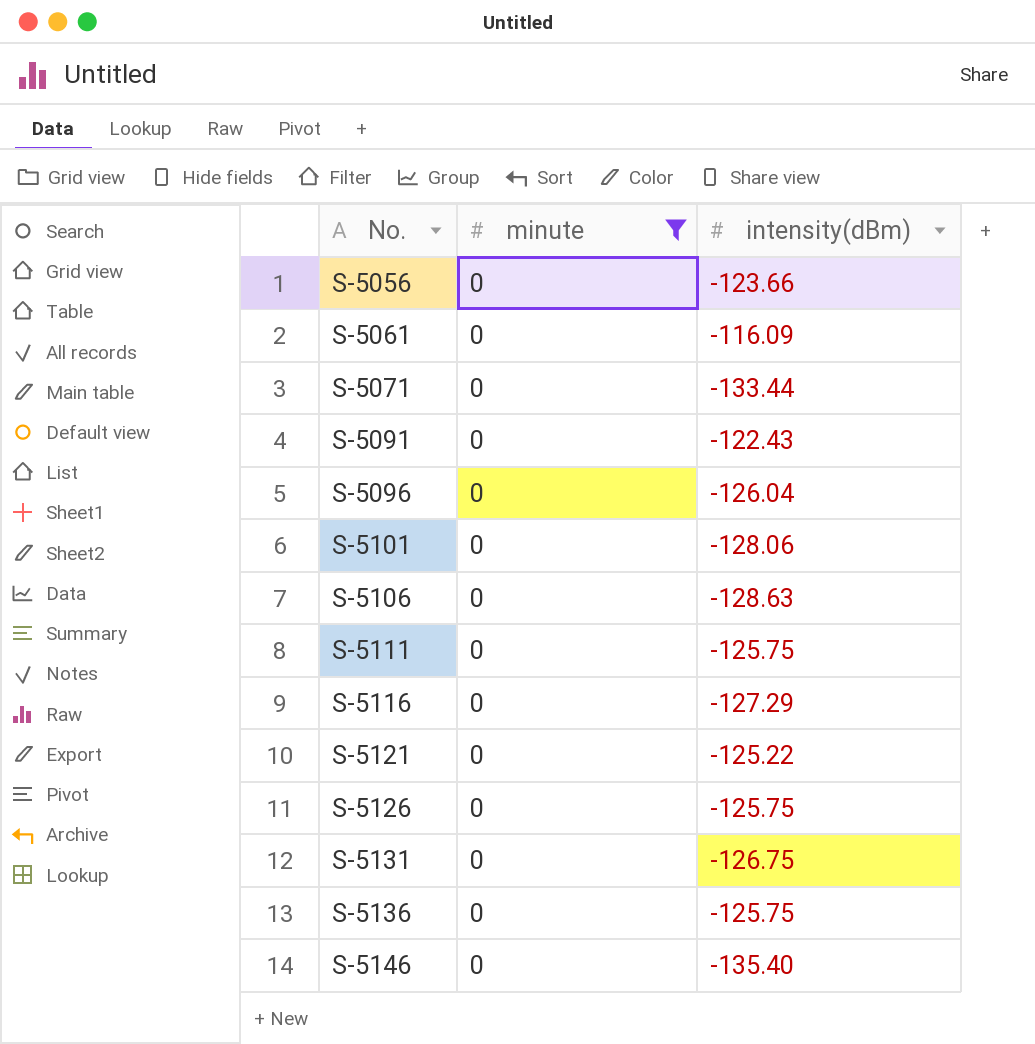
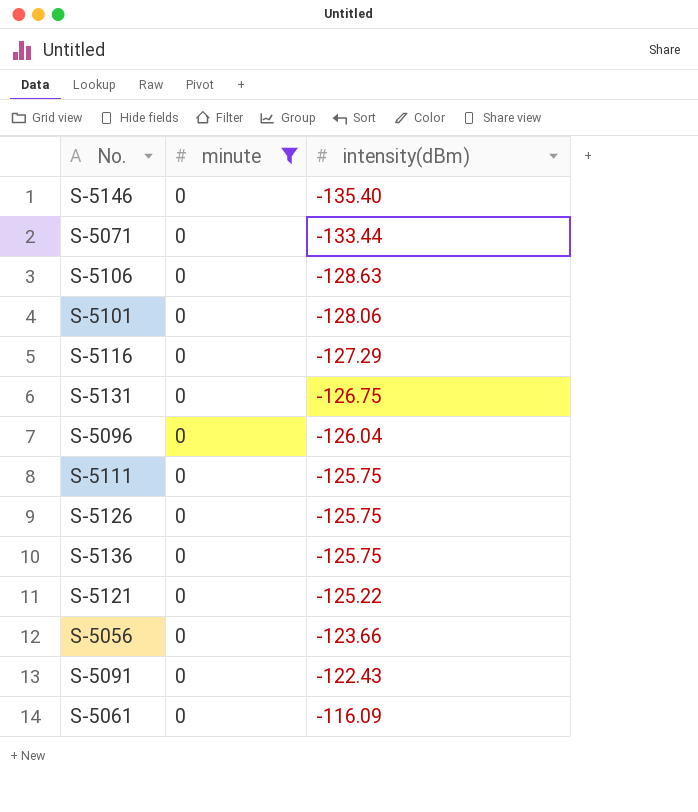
row order: No. ascending -> intensity(dBm) ascending

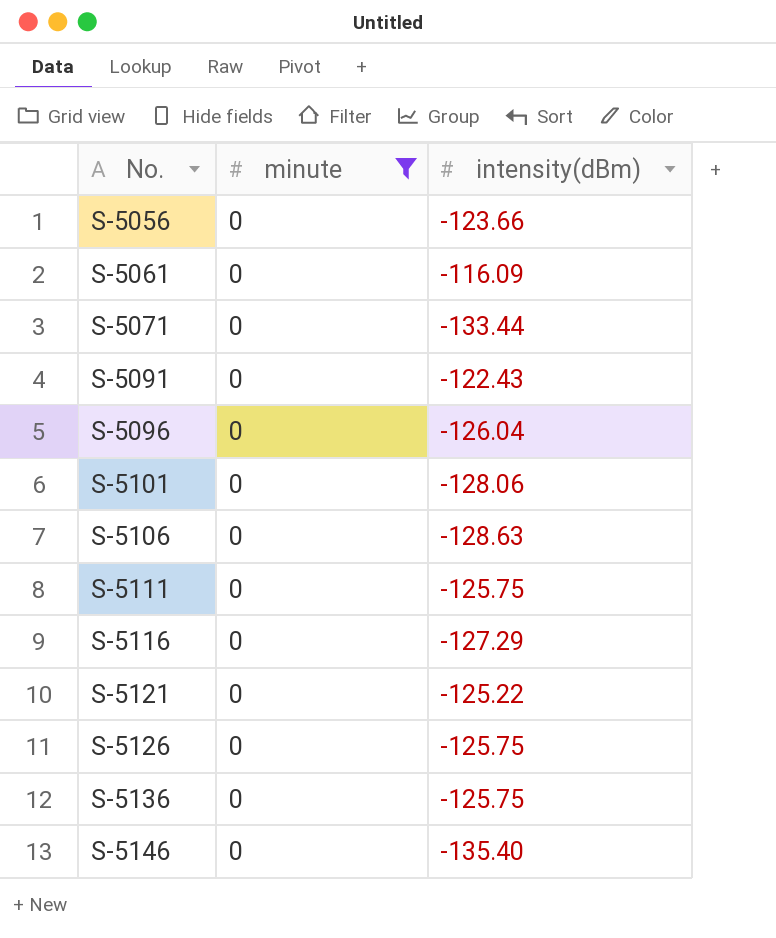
row order: intensity(dBm) ascending -> No. ascending
row S-5131: 0 | -126.75 -> none

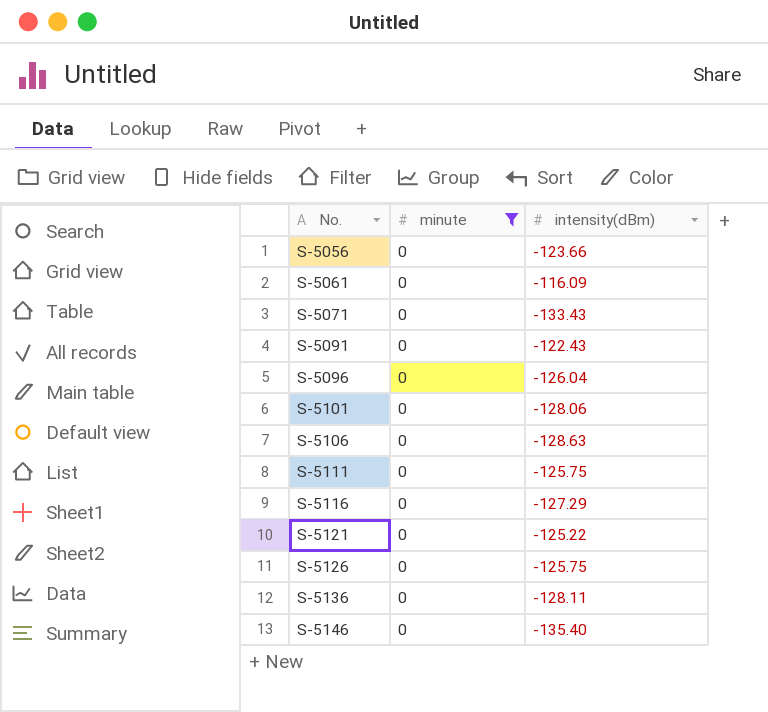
S-5071 | intensity(dBm): -133.44 -> -133.43
S-5136 | intensity(dBm): -125.75 -> -128.11

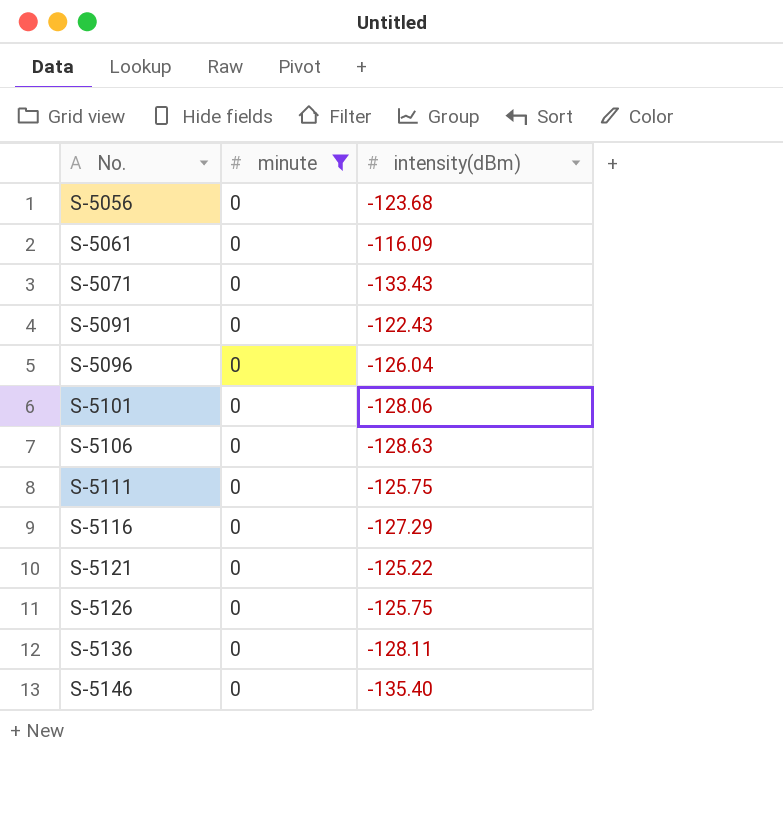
S-5056 | intensity(dBm): -123.66 -> -123.68

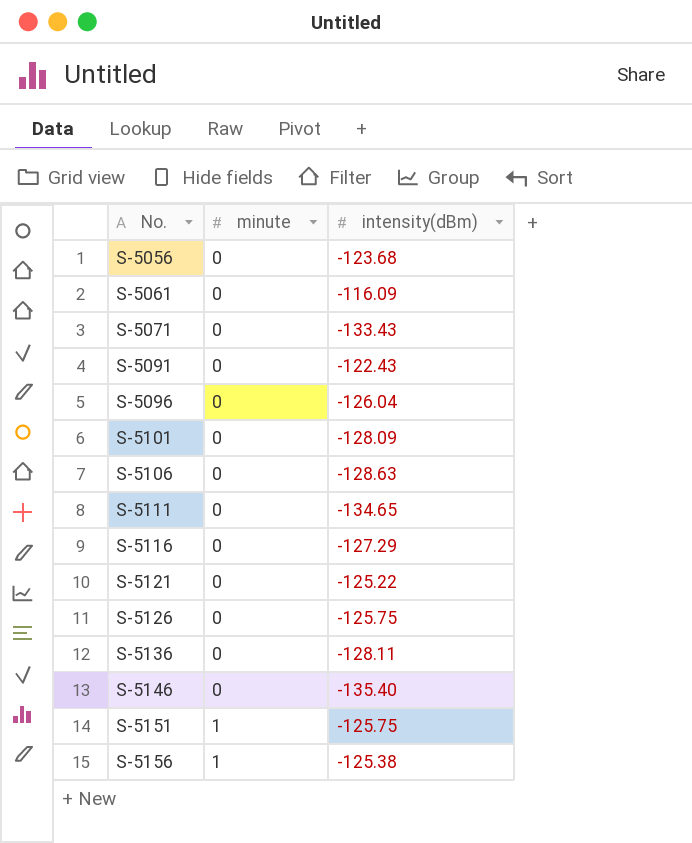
filter: minute = 0 -> none
S-5101 | intensity(dBm): -128.06 -> -128.09
S-5111 | intensity(dBm): -125.75 -> -134.65

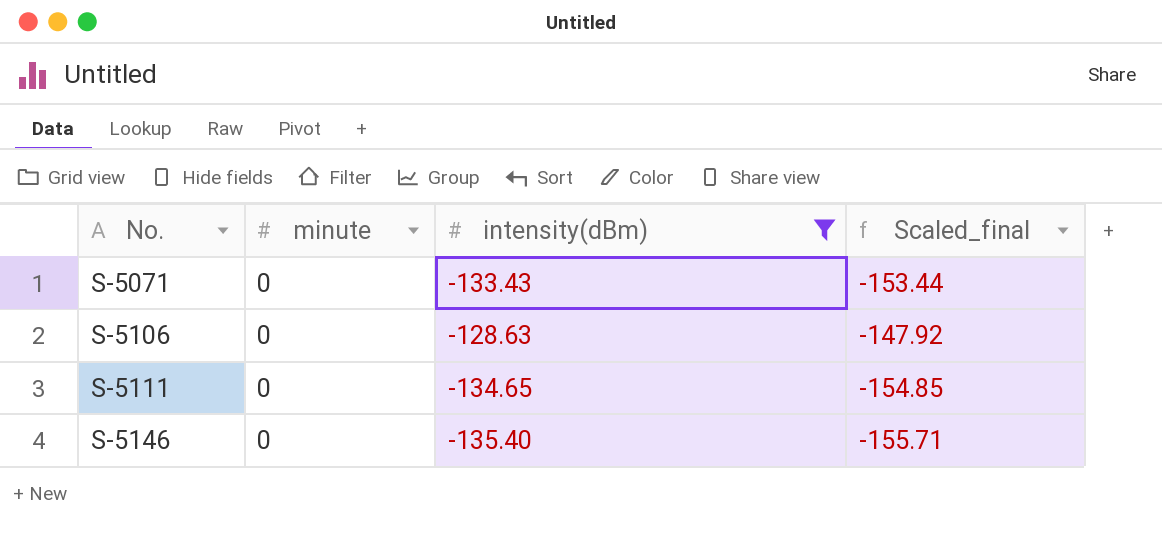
filter: none -> intensity(dBm) <= -128.63
column Scaled_final | formula: none -> [intensity(dBm)] * 1.15

